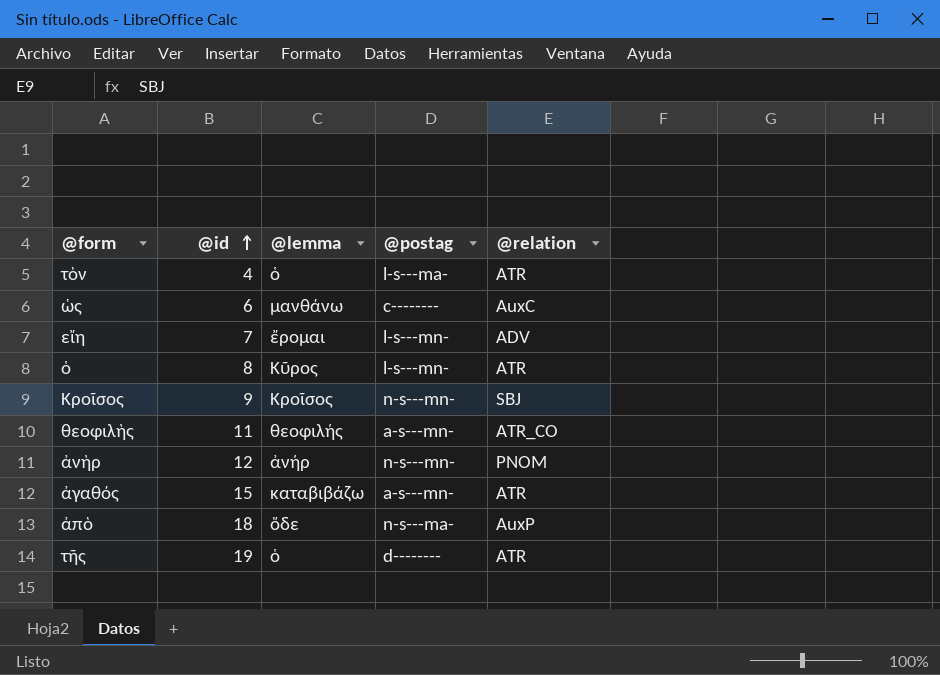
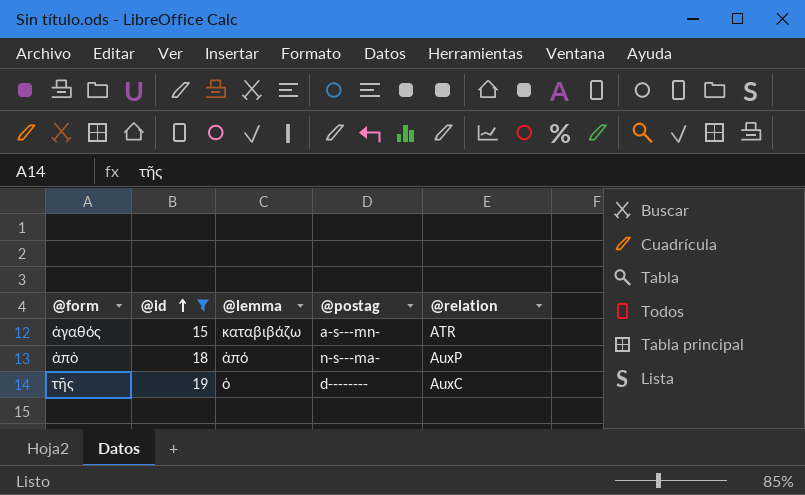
filter: none -> @id >= 15
ἀπὸ | @lemma: ὅδε -> ἀπό
τῆς | @relation: ATR -> AuxC

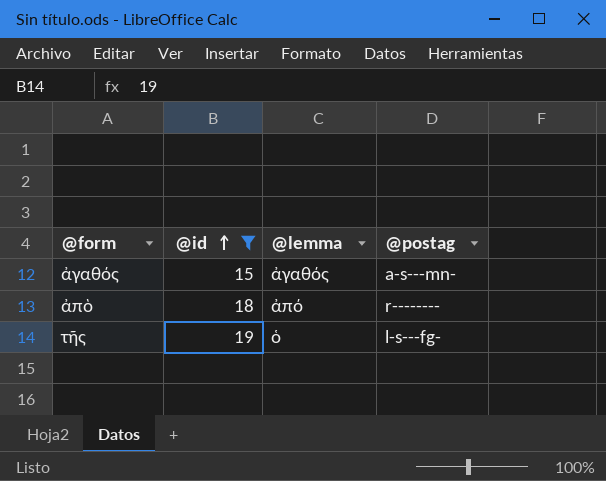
column @relation | position: 5 -> none
ἀγαθός | @lemma: καταβιβάζω -> ἀγαθός
ἀπὸ | @postag: n-s---ma- -> r--------
τῆς | @postag: d-------- -> l-s---fg-

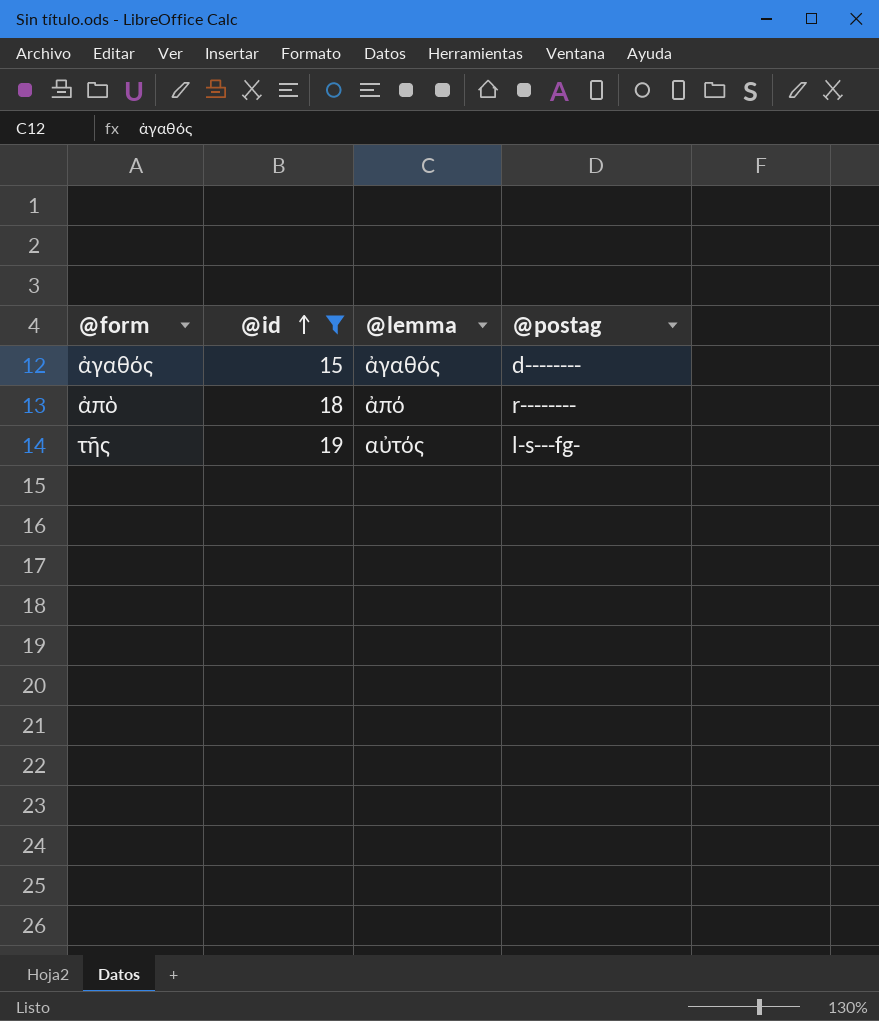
ἀγαθός | @postag: a-s---mn- -> d--------
τῆς | @lemma: ὁ -> αὐτός

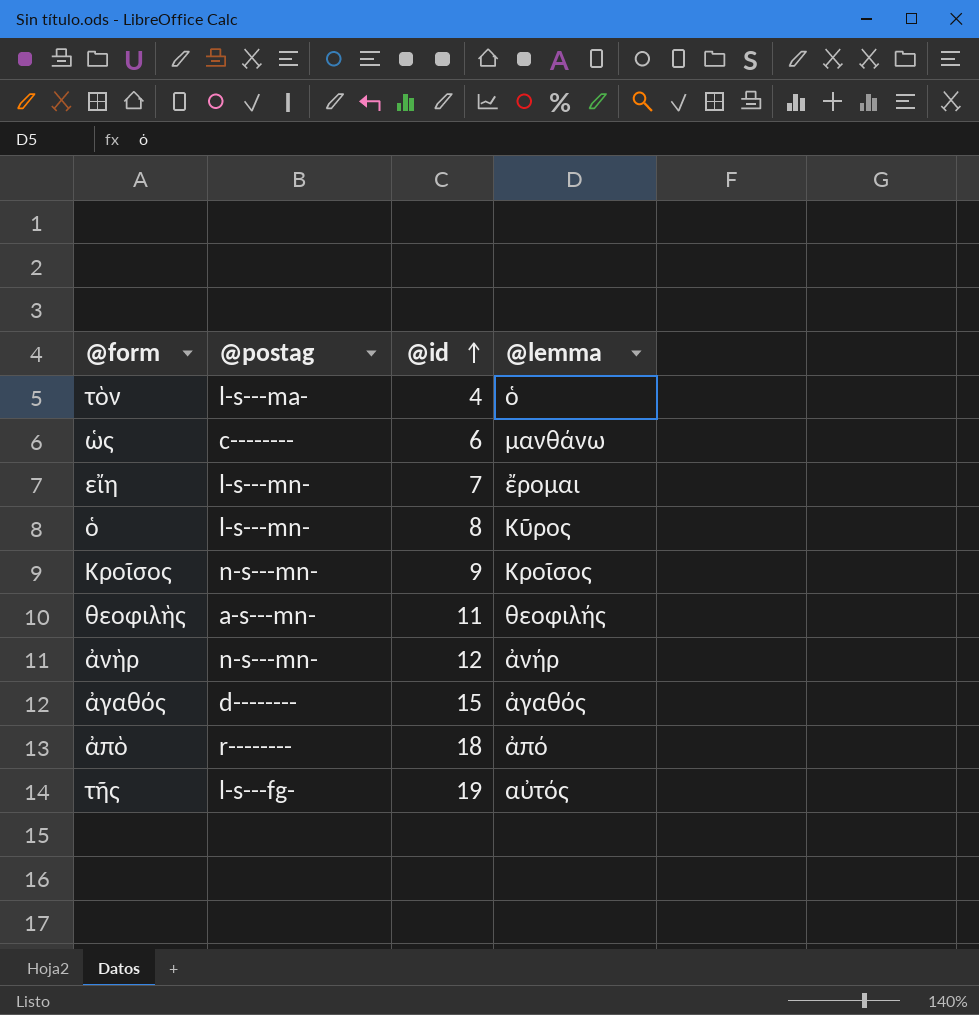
filter: @id >= 15 -> none
column @postag | position: 4 -> 2

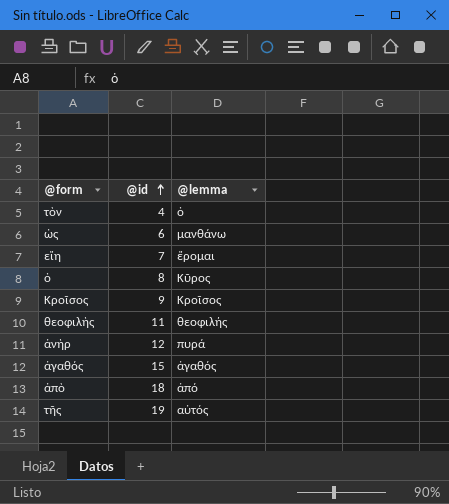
column @postag | position: 2 -> none
ἀνὴρ | @lemma: ἀνήρ -> πυρά

